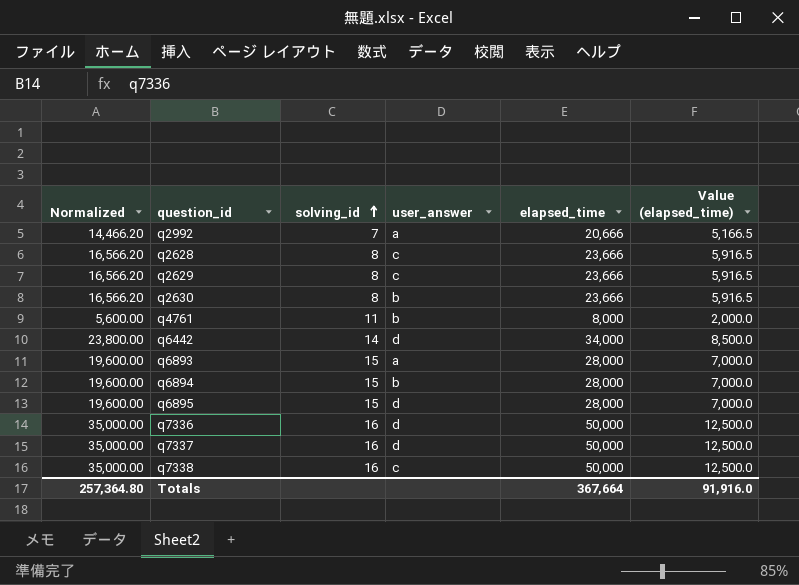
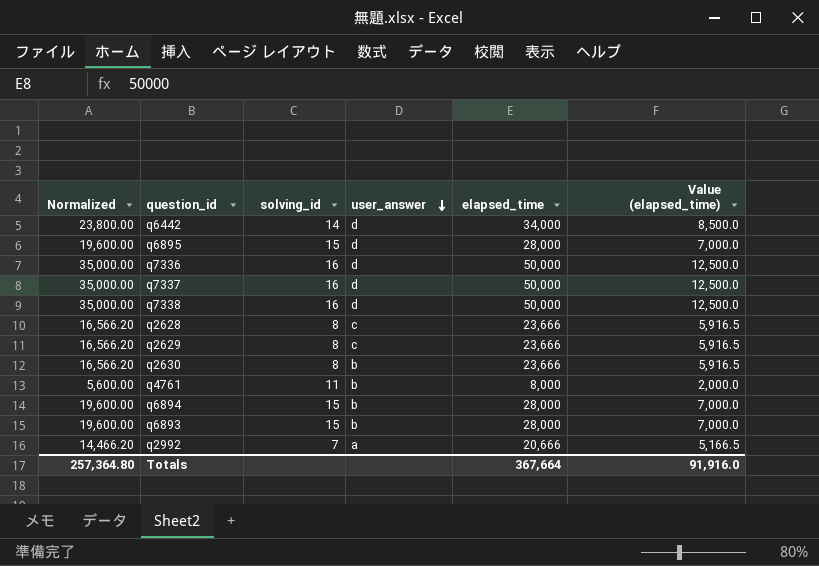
row order: solving_id ascending -> user_answer descending
q7338 | user_answer: c -> d
q6893 | user_answer: a -> b

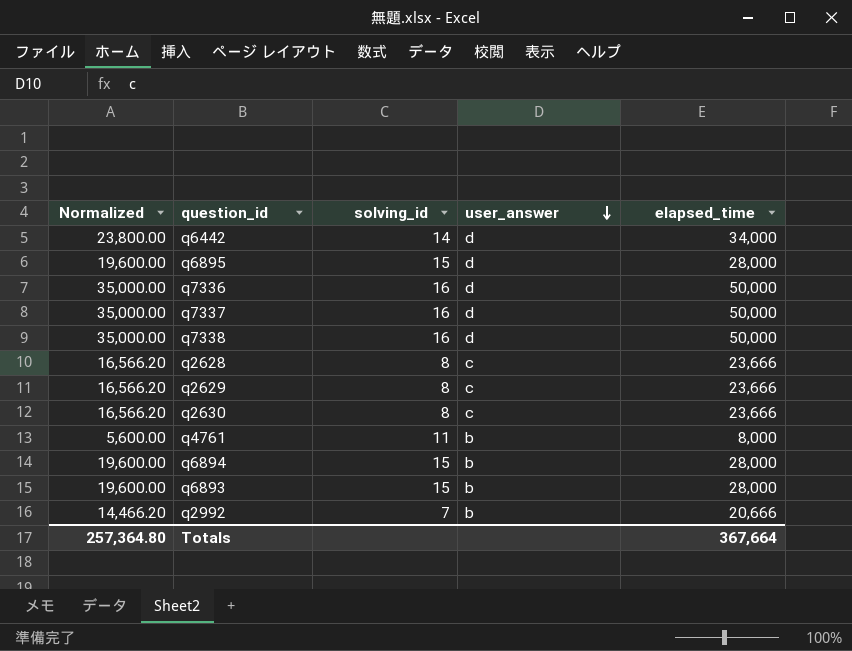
column Value (elapsed_time) | formula: [elapsed_time] * 0.25 -> none
q2630 | user_answer: b -> c
q2992 | user_answer: a -> b

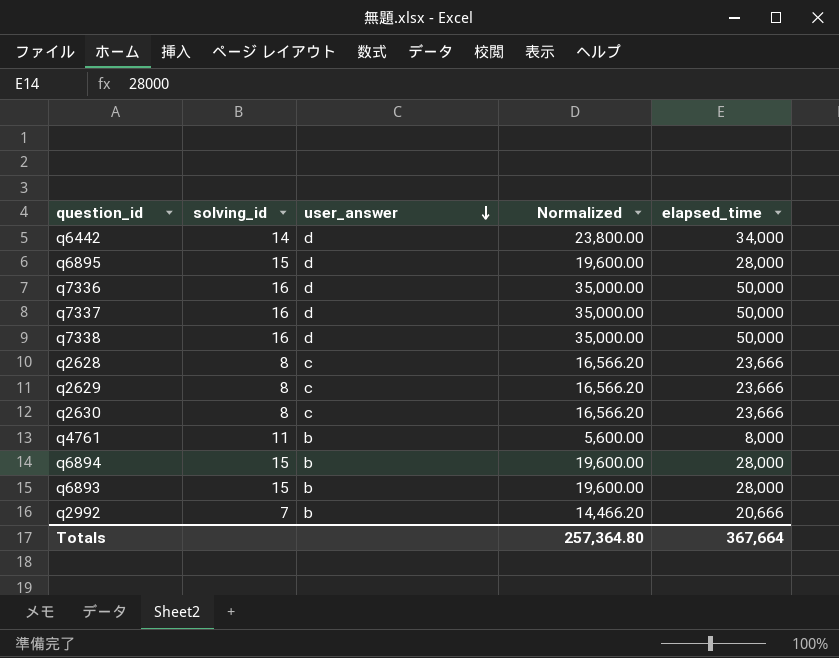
column Normalized | position: 1 -> 4

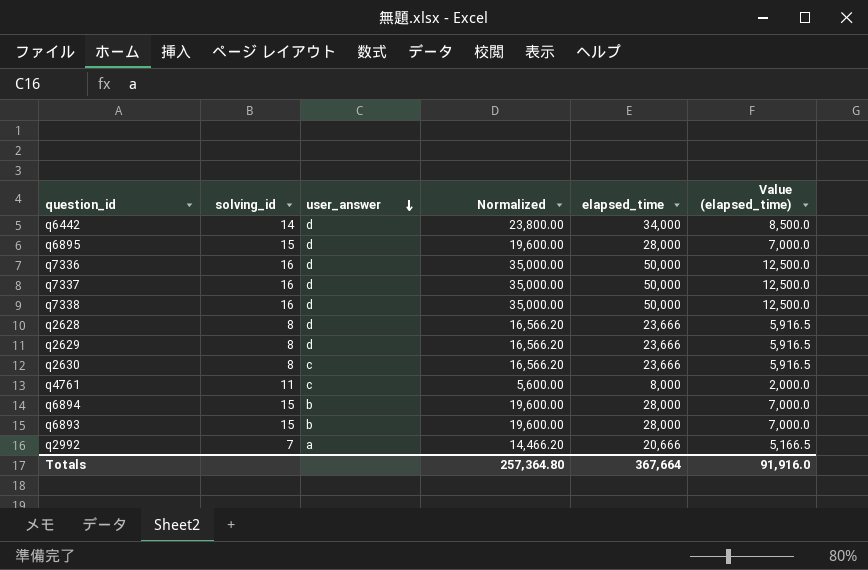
column Value (elapsed_time) | formula: none -> [elapsed_time] * 0.25
q2628 | user_answer: c -> d
q2629 | user_answer: c -> d
q4761 | user_answer: b -> c
q2992 | user_answer: b -> a

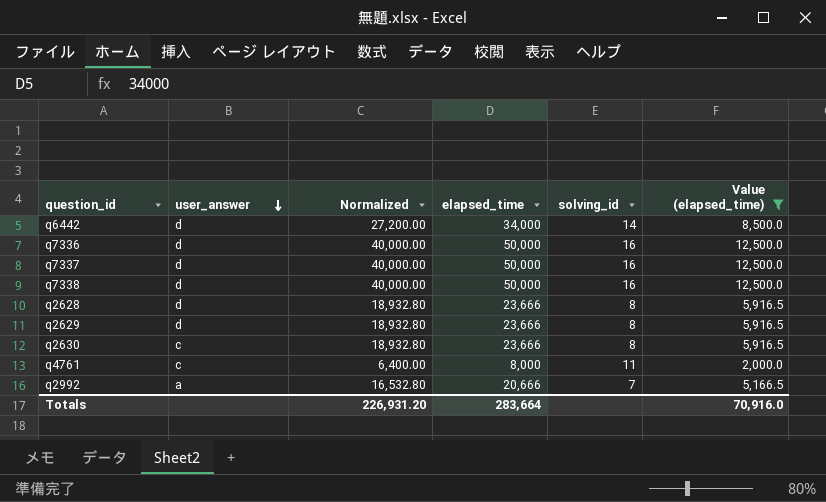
filter: none -> Value (elapsed_time) != 7,000.0
column Normalized | formula: [elapsed_time] * 0.7 -> [elapsed_time] * 0.8
column solving_id | position: 2 -> 5
Totals | Normalized: 257,364.80 -> 226,931.20
Totals | elapsed_time: 367,664 -> 283,664
Totals | Value (elapsed_time): 91,916.0 -> 70,916.0

